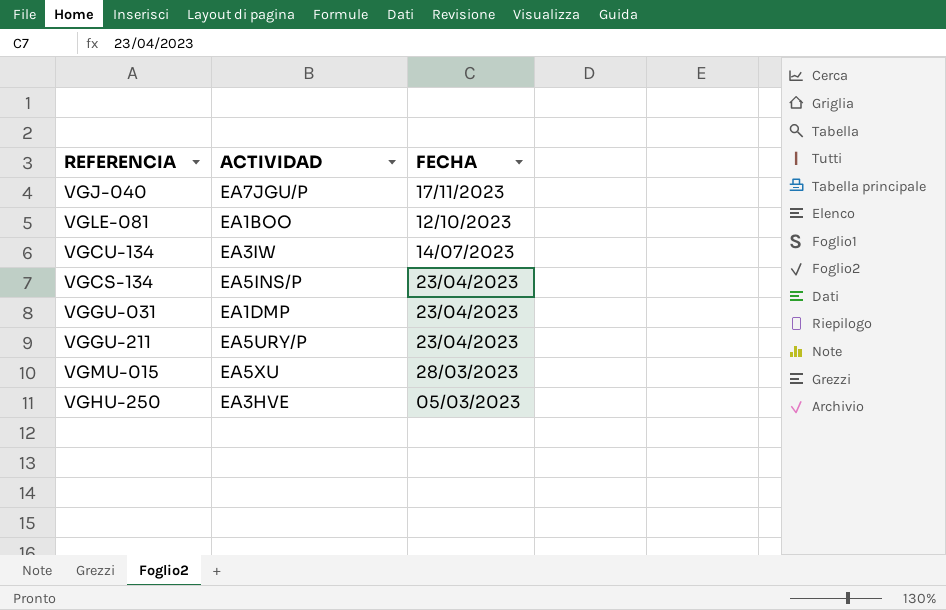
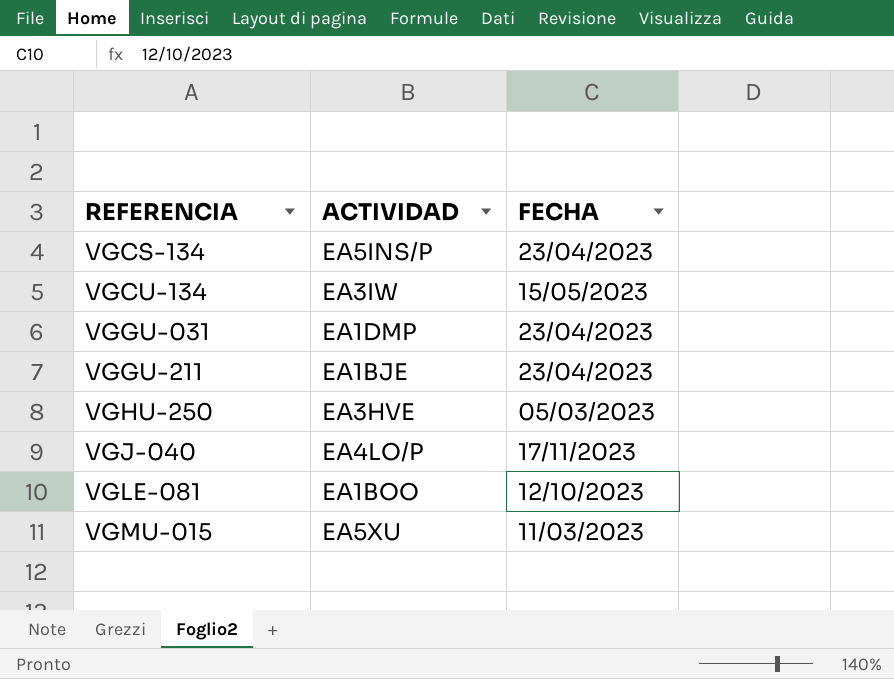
row order: FECHA descending -> REFERENCIA ascending
VGCU-134 | FECHA: 14/07/2023 -> 15/05/2023
VGGU-211 | ACTIVIDAD: EA5URY/P -> EA1BJE
VGJ-040 | ACTIVIDAD: EA7JGU/P -> EA4LO/P
VGMU-015 | FECHA: 28/03/2023 -> 11/03/2023

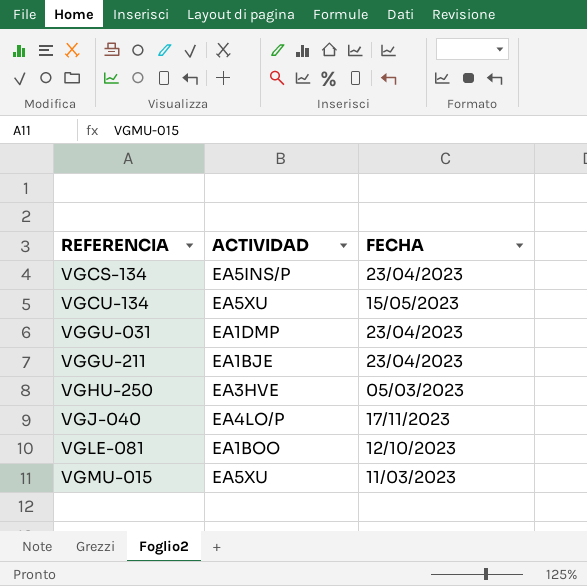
VGCU-134 | ACTIVIDAD: EA3IW -> EA5XU

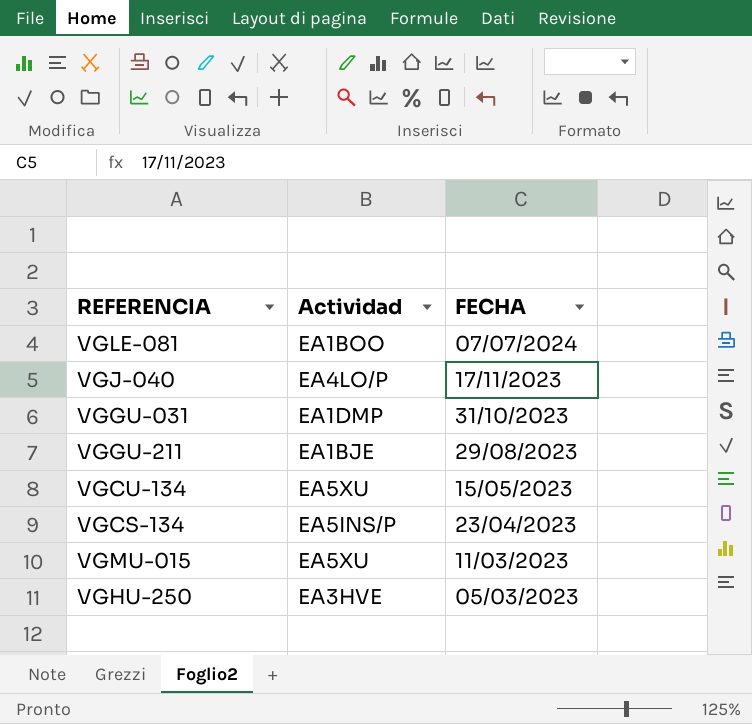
row order: REFERENCIA ascending -> FECHA descending
column name: ACTIVIDAD -> Actividad
VGLE-081 | FECHA: 12/10/2023 -> 07/07/2024
VGGU-031 | FECHA: 23/04/2023 -> 31/10/2023
VGGU-211 | FECHA: 23/04/2023 -> 29/08/2023

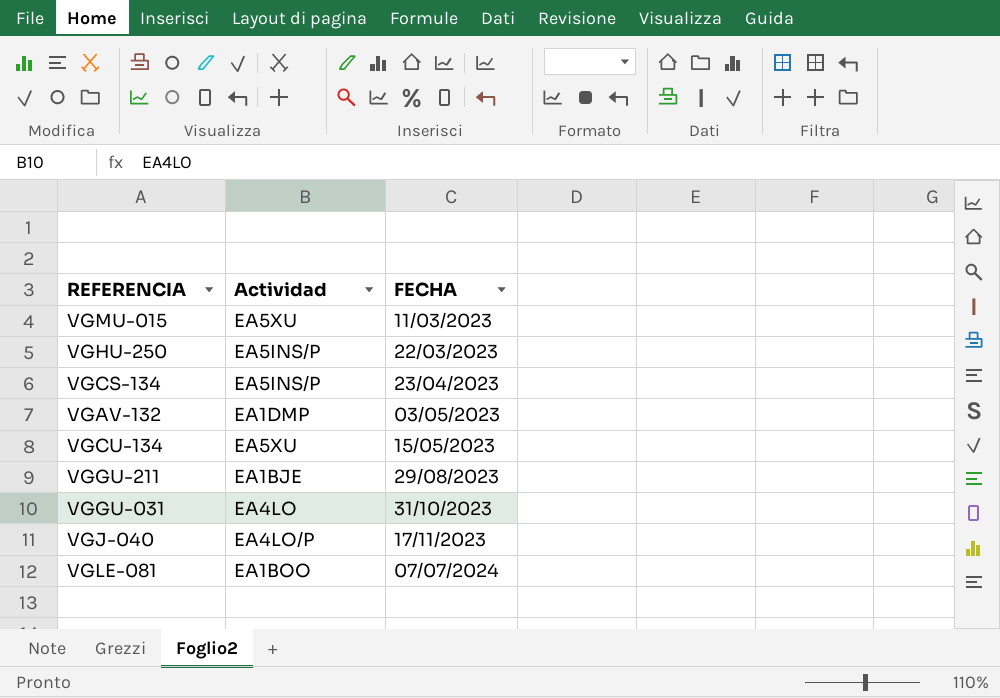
row order: FECHA descending -> FECHA ascending
VGHU-250 | Actividad: EA3HVE -> EA5INS/P
VGHU-250 | FECHA: 05/03/2023 -> 22/03/2023
row VGAV-132: none -> EA1DMP | 03/05/2023
VGGU-031 | Actividad: EA1DMP -> EA4LO

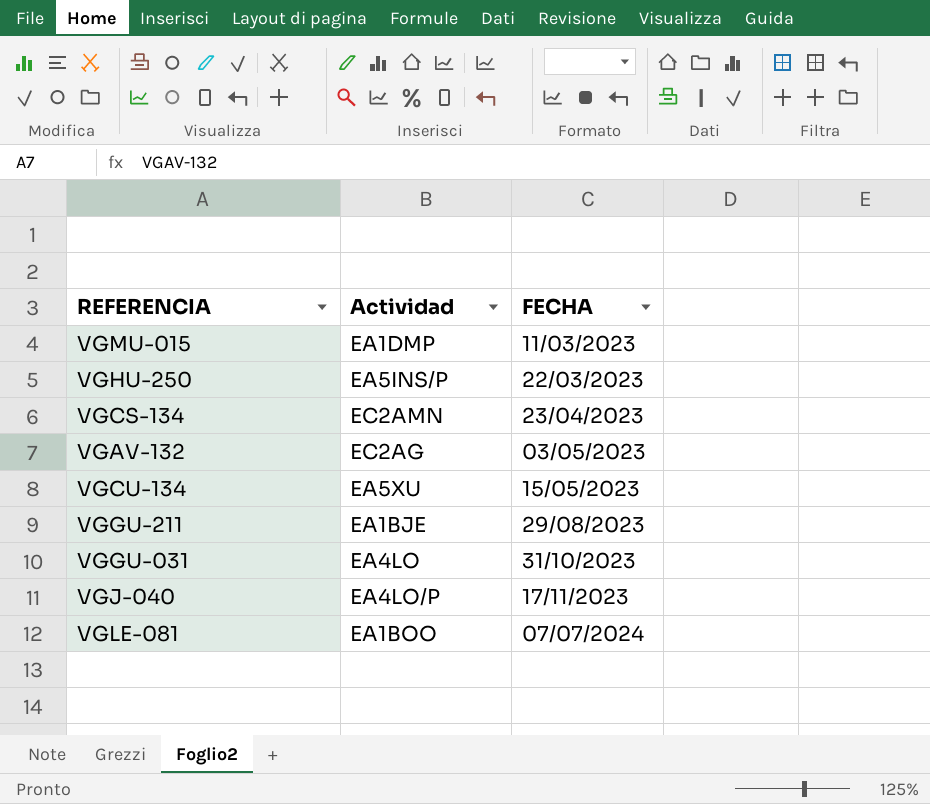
VGMU-015 | Actividad: EA5XU -> EA1DMP
VGCS-134 | Actividad: EA5INS/P -> EC2AMN
VGAV-132 | Actividad: EA1DMP -> EC2AG

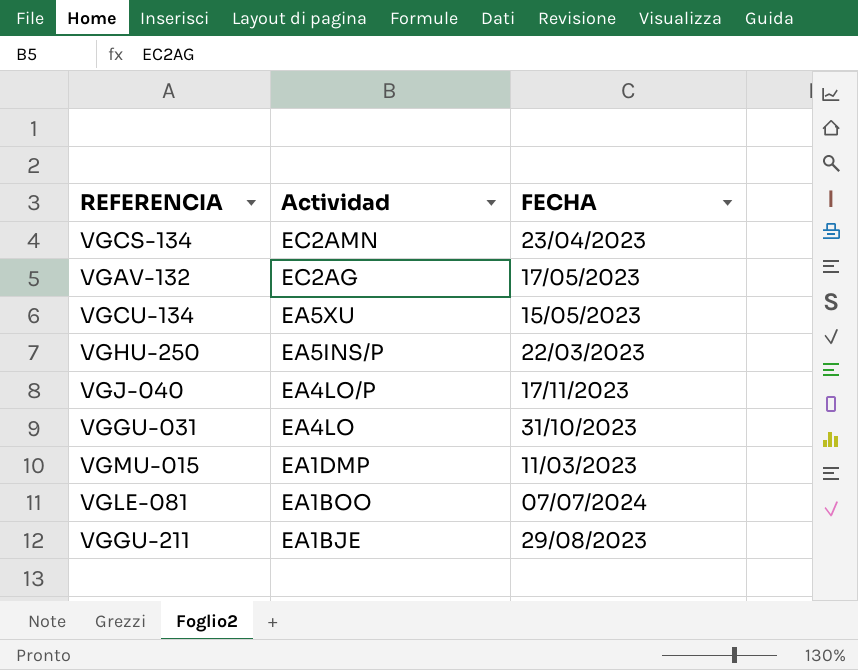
row order: FECHA ascending -> Actividad descending
VGAV-132 | FECHA: 03/05/2023 -> 17/05/2023

